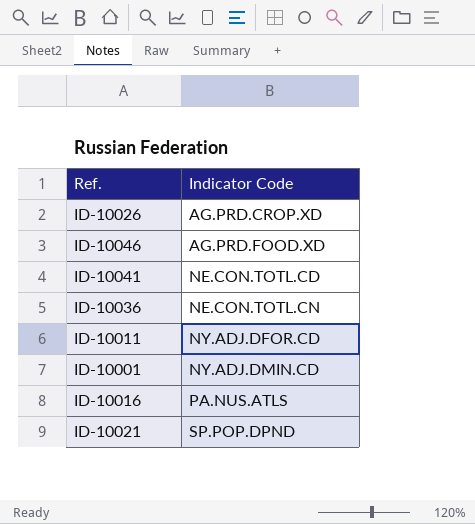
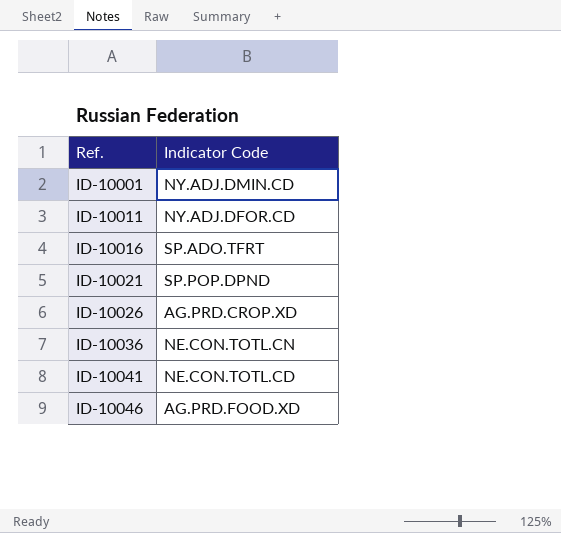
row order: Indicator Code ascending -> Ref. ascending
ID-10016 | Indicator Code: PA.NUS.ATLS -> SP.ADO.TFRT

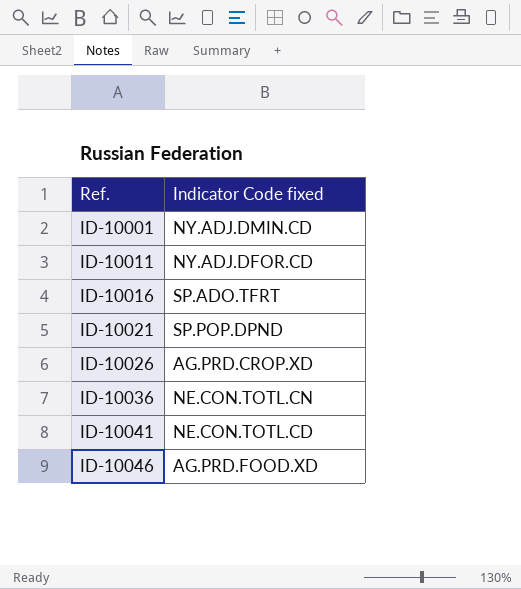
column name: Indicator Code -> Indicator Code fixed

